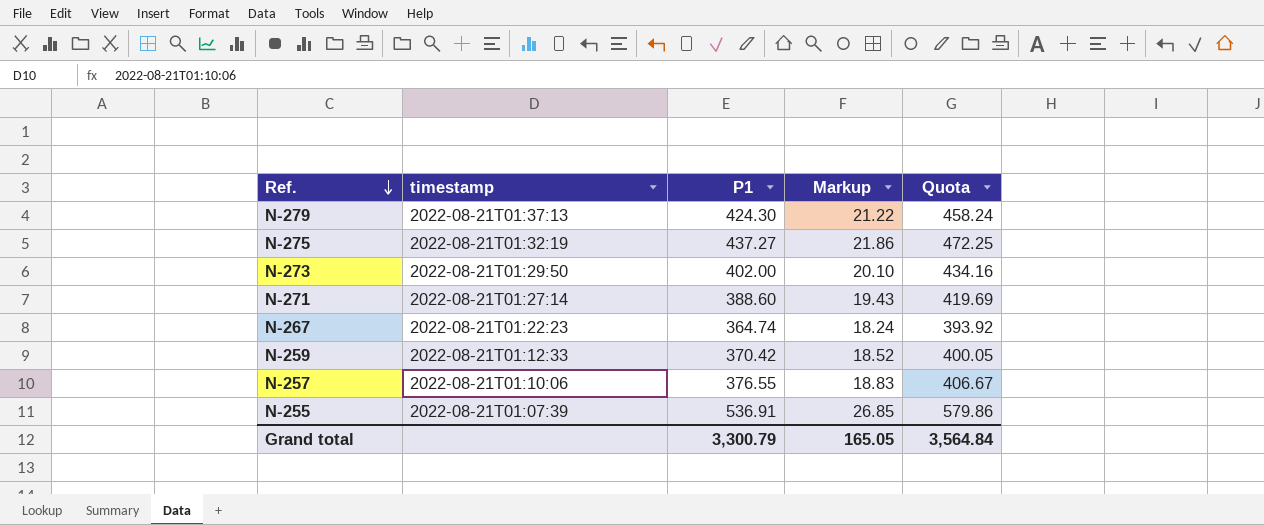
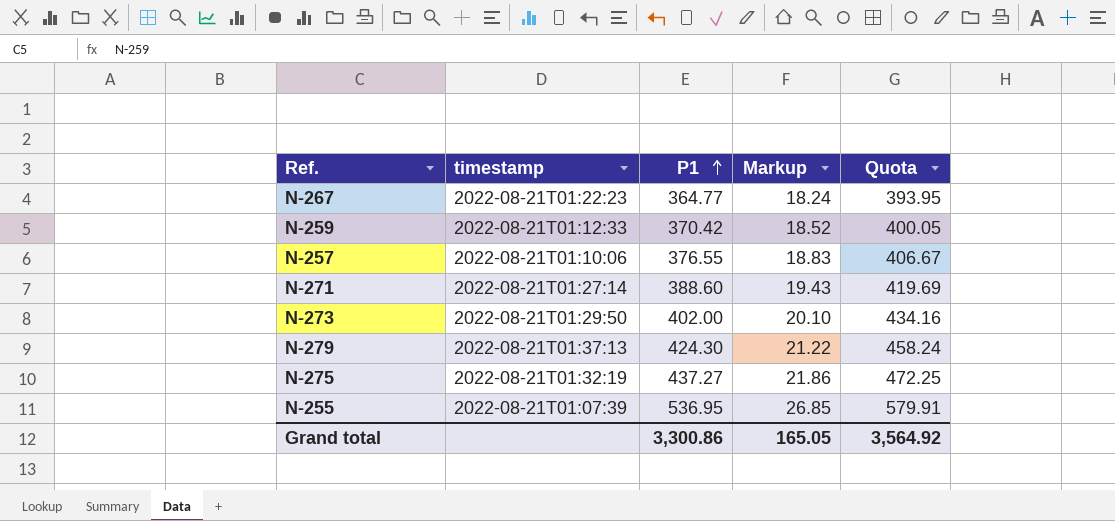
row order: Ref. descending -> P1 ascending
N-267 | P1: 364.74 -> 364.77
N-267 | Quota: 393.92 -> 393.95
N-255 | P1: 536.91 -> 536.95
N-255 | Quota: 579.86 -> 579.91
Grand total | P1: 3,300.79 -> 3,300.86
Grand total | Quota: 3,564.84 -> 3,564.92

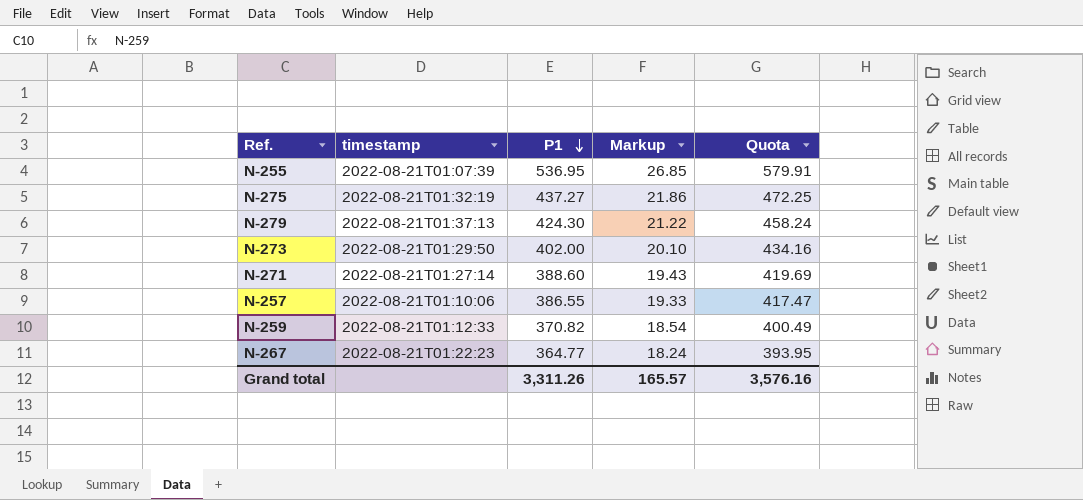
row order: P1 ascending -> P1 descending
N-257 | P1: 376.55 -> 386.55
N-257 | Markup: 18.83 -> 19.33
N-257 | Quota: 406.67 -> 417.47
N-259 | P1: 370.42 -> 370.82
N-259 | Markup: 18.52 -> 18.54
N-259 | Quota: 400.05 -> 400.49
Grand total | P1: 3,300.86 -> 3,311.26
Grand total | Markup: 165.05 -> 165.57
Grand total | Quota: 3,564.92 -> 3,576.16

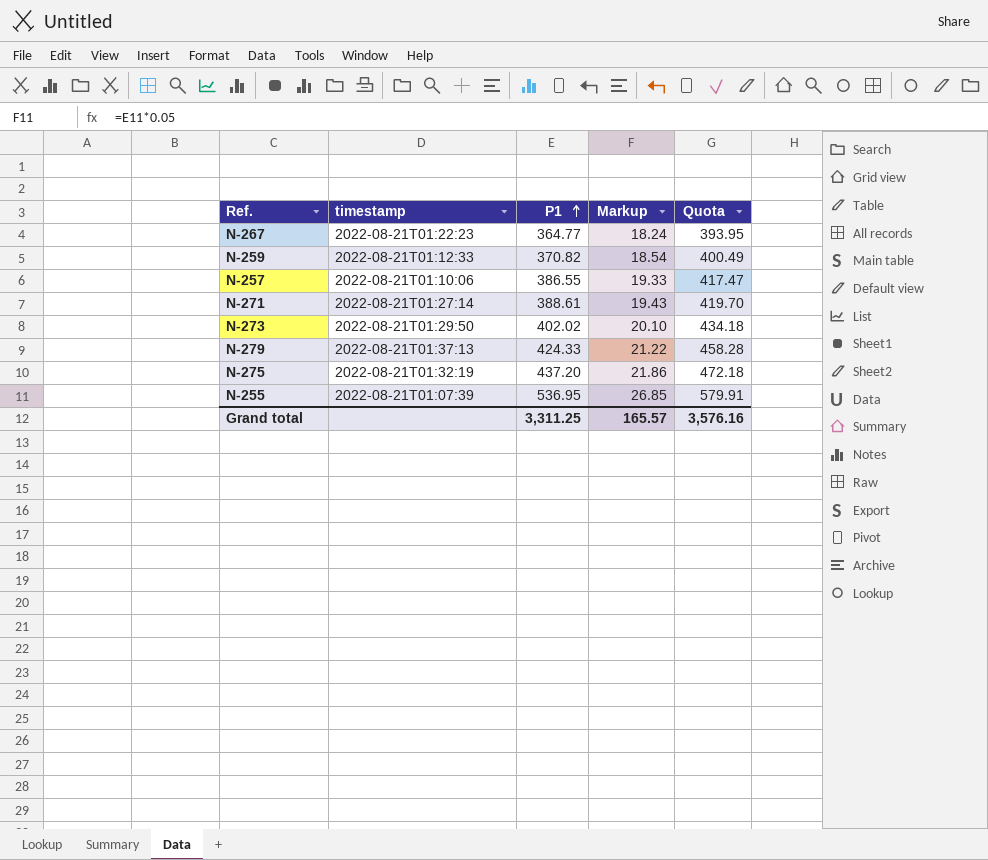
row order: P1 descending -> P1 ascending
N-271 | P1: 388.60 -> 388.61
N-271 | Quota: 419.69 -> 419.70
N-273 | P1: 402.00 -> 402.02
N-273 | Quota: 434.16 -> 434.18
N-279 | P1: 424.30 -> 424.33
N-279 | Quota: 458.24 -> 458.28
N-275 | P1: 437.27 -> 437.20
N-275 | Quota: 472.25 -> 472.18
Grand total | P1: 3,311.26 -> 3,311.25

